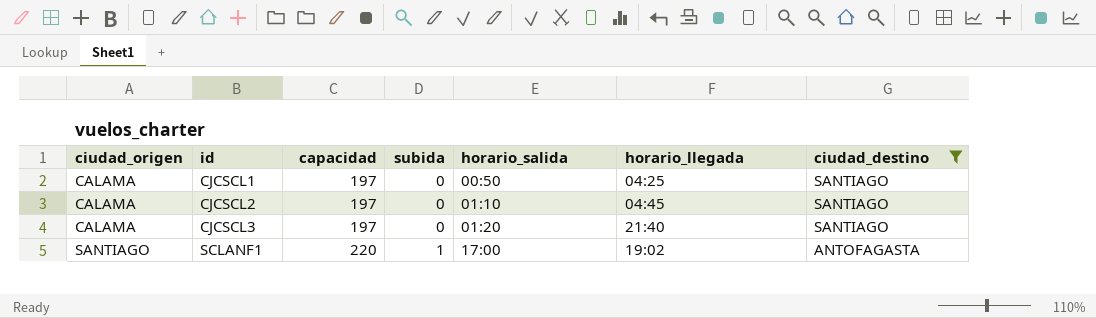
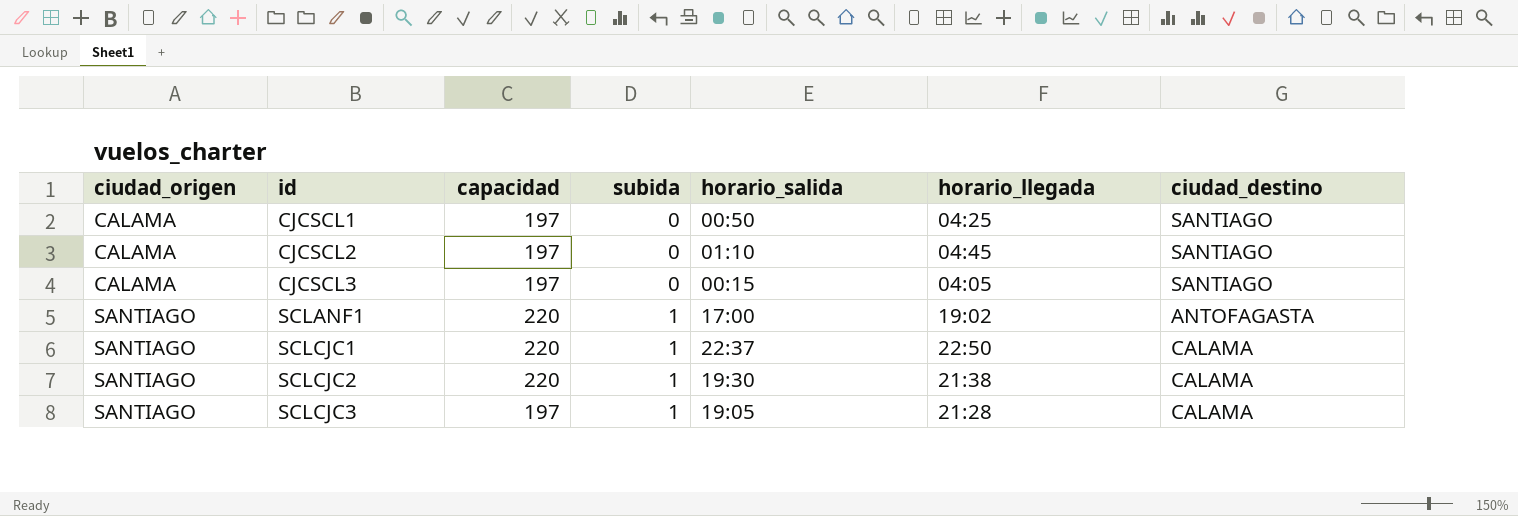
filter: ciudad_destino != CALAMA -> none
CJCSCL3 | horario_salida: 01:20 -> 00:15
CJCSCL3 | horario_llegada: 21:40 -> 04:05

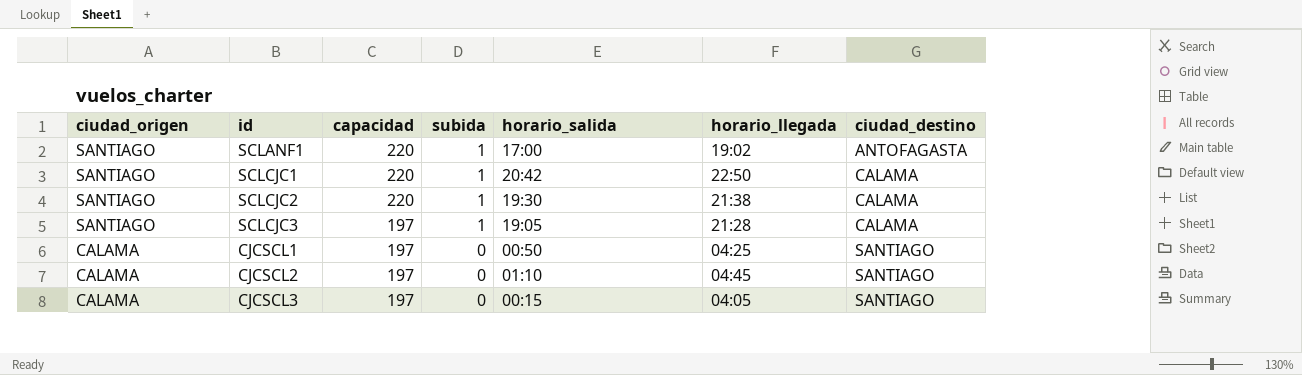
row order: ciudad_origen ascending -> ciudad_origen descending
SCLCJC1 | horario_salida: 22:37 -> 20:42

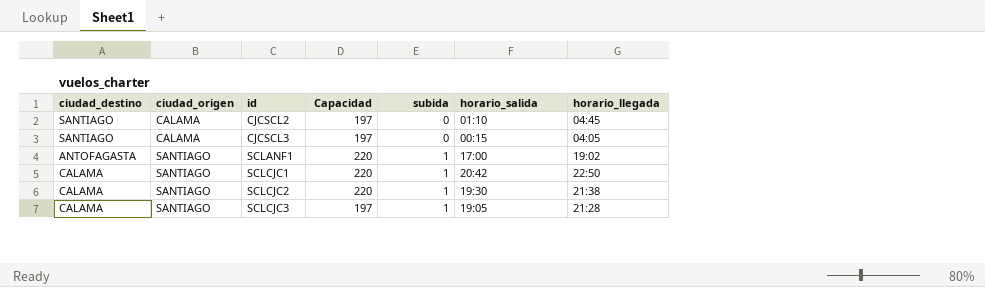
row order: ciudad_origen descending -> ciudad_origen ascending
column ciudad_destino | position: 7 -> 1
column name: capacidad -> Capacidad
row CJCSCL1: CALAMA | 197 | 0 | 00:50 | 04:25 | SANTIAGO -> none

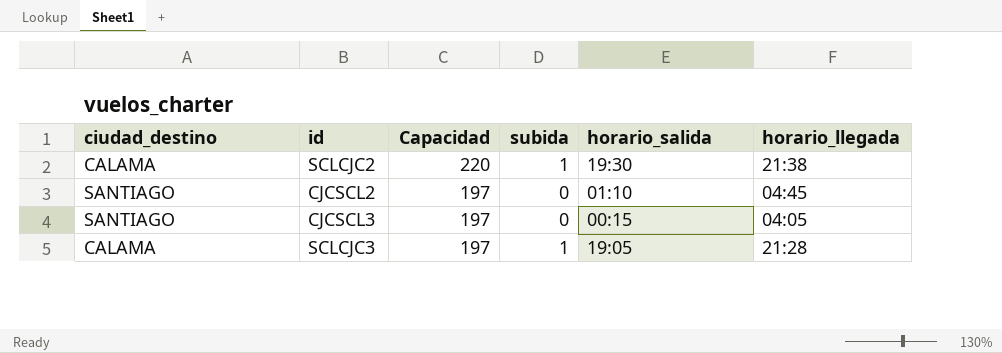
row order: ciudad_origen ascending -> Capacidad descending
column ciudad_origen | position: 2 -> none
row SCLANF1: ANTOFAGASTA | SANTIAGO | 220 | 1 | 17:00 | 19:02 -> none
row SCLCJC1: CALAMA | SANTIAGO | 220 | 1 | 20:42 | 22:50 -> none

